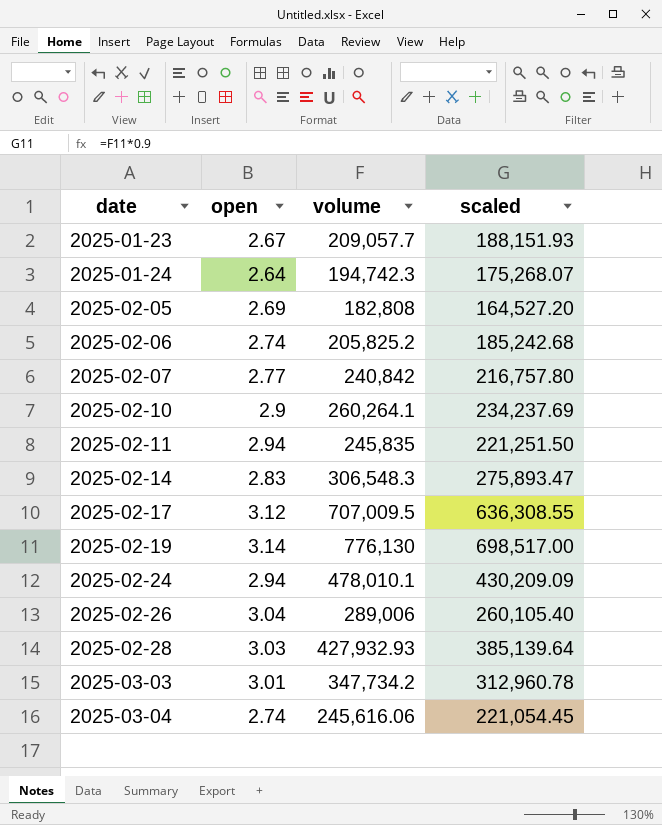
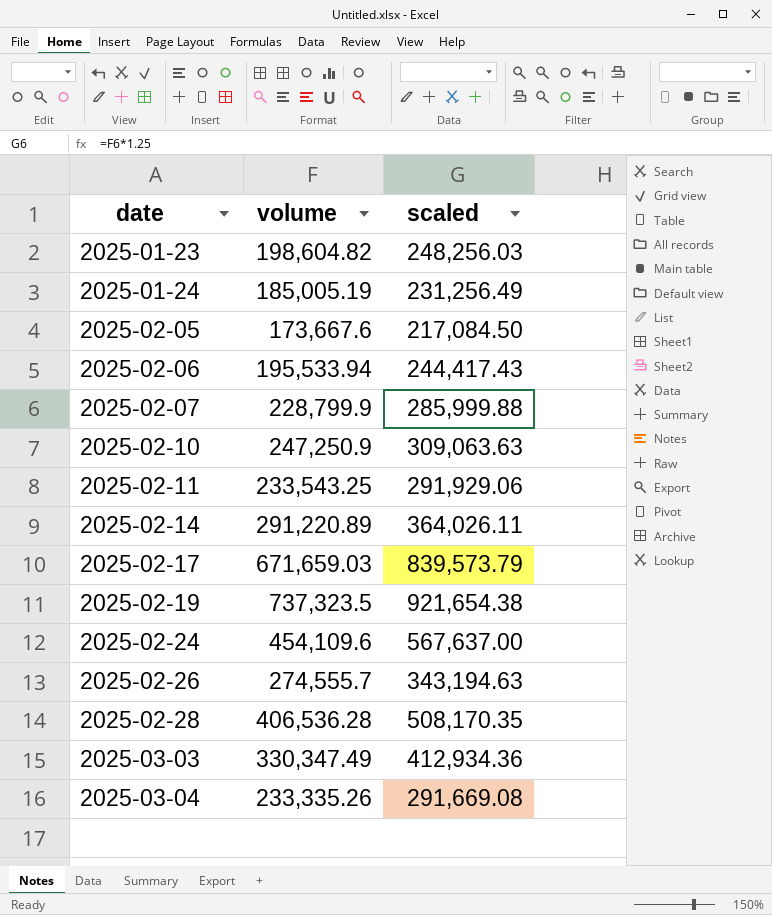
column open | position: 2 -> none
column scaled | formula: [volume] * 0.9 -> [volume] * 1.25
2025-01-23 | volume: 209,057.7 -> 198,604.82
2025-01-24 | volume: 194,742.3 -> 185,005.19
2025-02-05 | volume: 182,808 -> 173,667.6
2025-02-06 | volume: 205,825.2 -> 195,533.94
2025-02-07 | volume: 240,842 -> 228,799.9
2025-02-10 | volume: 260,264.1 -> 247,250.9
2025-02-11 | volume: 245,835 -> 233,543.25
2025-02-14 | volume: 306,548.3 -> 291,220.89
2025-02-17 | volume: 707,009.5 -> 671,659.03
2025-02-19 | volume: 776,130 -> 737,323.5
2025-02-24 | volume: 478,010.1 -> 454,109.6
2025-02-26 | volume: 289,006 -> 274,555.7
2025-02-28 | volume: 427,932.93 -> 406,536.28
2025-03-03 | volume: 347,734.2 -> 330,347.49
2025-03-04 | volume: 245,616.06 -> 233,335.26

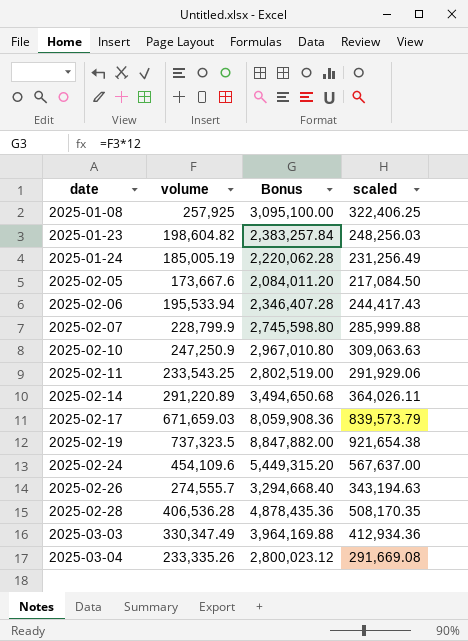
column Bonus | formula: none -> [volume] * 12
row 2025-01-08: none -> 257,925 | 3,095,100.00 | 322,406.25

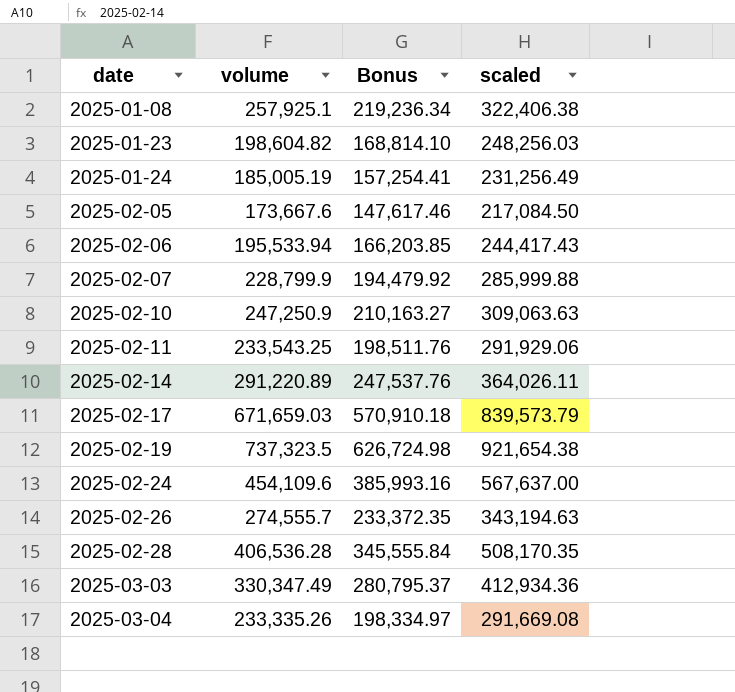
column Bonus | formula: [volume] * 12 -> [volume] * 0.85
2025-01-08 | volume: 257,925 -> 257,925.1
2025-01-08 | scaled: 322,406.25 -> 322,406.38

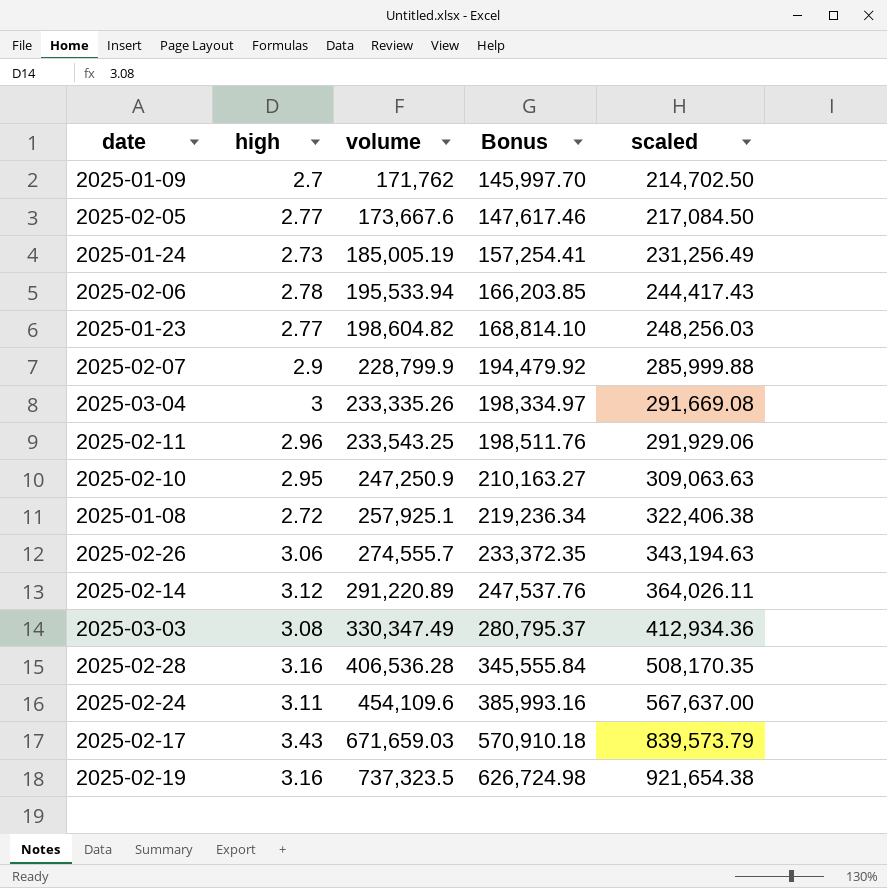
row order: date ascending -> volume ascending
column high | position: none -> 2
row 2025-01-09: none -> 2.7 | 171,762 | 145,997.70 | 214,702.50

